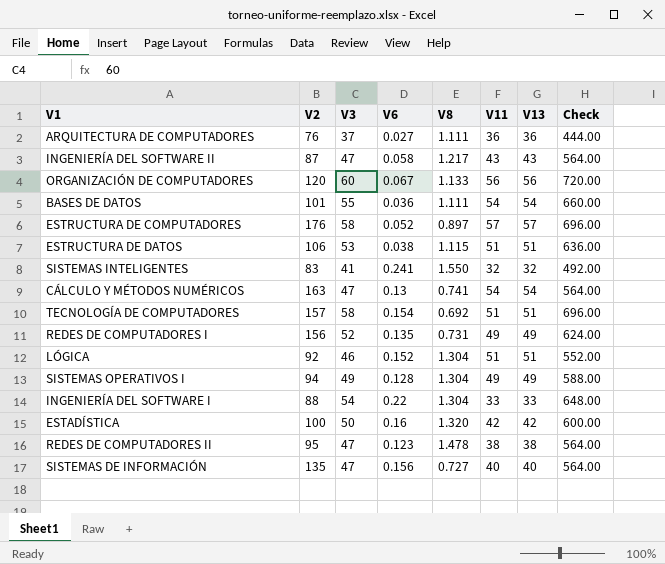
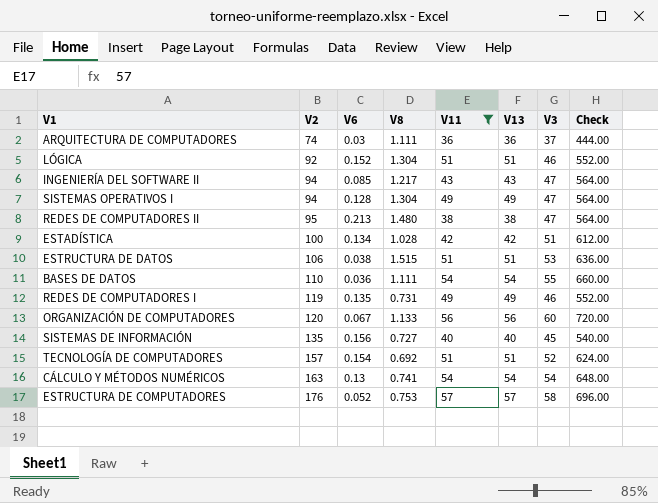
filter: none -> V11 >= 36
row order: none -> V2 ascending
column V3 | position: 3 -> 7
ARQUITECTURA DE COMPUTADORES | V2: 76 -> 74
ARQUITECTURA DE COMPUTADORES | V6: 0.027 -> 0.03
INGENIERÍA DEL SOFTWARE II | V2: 87 -> 94
INGENIERÍA DEL SOFTWARE II | V6: 0.058 -> 0.085
SISTEMAS OPERATIVOS I | V3: 49 -> 47
SISTEMAS OPERATIVOS I | Check: 588.00 -> 564.00
REDES DE COMPUTADORES II | V6: 0.123 -> 0.213
REDES DE COMPUTADORES II | V8: 1.478 -> 1.480
ESTADÍSTICA | V6: 0.16 -> 0.134
ESTADÍSTICA | V8: 1.320 -> 1.028
ESTADÍSTICA | V3: 50 -> 51
ESTADÍSTICA | Check: 600.00 -> 612.00
ESTRUCTURA DE DATOS | V8: 1.115 -> 1.515
BASES DE DATOS | V2: 101 -> 110
REDES DE COMPUTADORES I | V2: 156 -> 119
REDES DE COMPUTADORES I | V3: 52 -> 46
REDES DE COMPUTADORES I | Check: 624.00 -> 552.00
SISTEMAS DE INFORMACIÓN | V3: 47 -> 45
SISTEMAS DE INFORMACIÓN | Check: 564.00 -> 540.00
TECNOLOGÍA DE COMPUTADORES | V3: 58 -> 52
TECNOLOGÍA DE COMPUTADORES | Check: 696.00 -> 624.00
CÁLCULO Y MÉTODOS NUMÉRICOS | V3: 47 -> 54
CÁLCULO Y MÉTODOS NUMÉRICOS | Check: 564.00 -> 648.00
ESTRUCTURA DE COMPUTADORES | V8: 0.897 -> 0.753

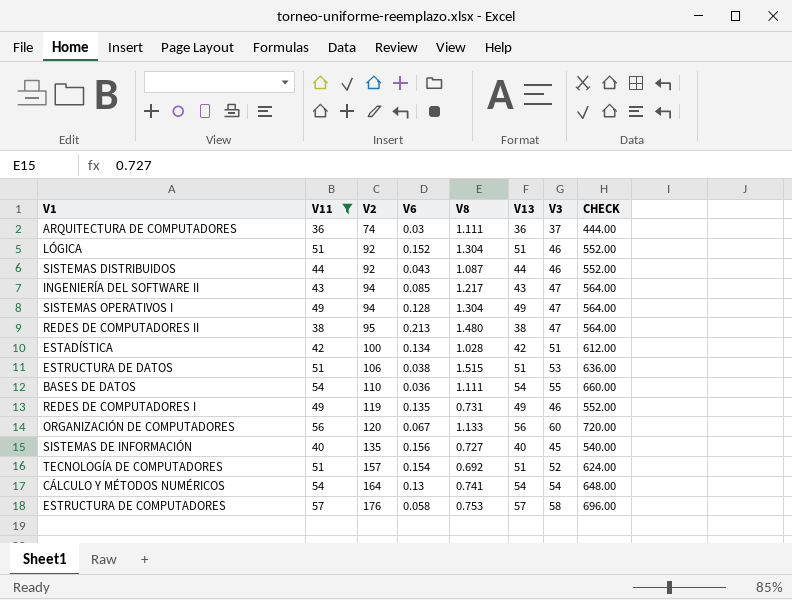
column V11 | position: 5 -> 2
column name: Check -> CHECK
row SISTEMAS DISTRIBUIDOS: none -> 44 | 92 | 0.043 | 1.087 | 44 | 46 | 552.00
CÁLCULO Y MÉTODOS NUMÉRICOS | V2: 163 -> 164
ESTRUCTURA DE COMPUTADORES | V6: 0.052 -> 0.058

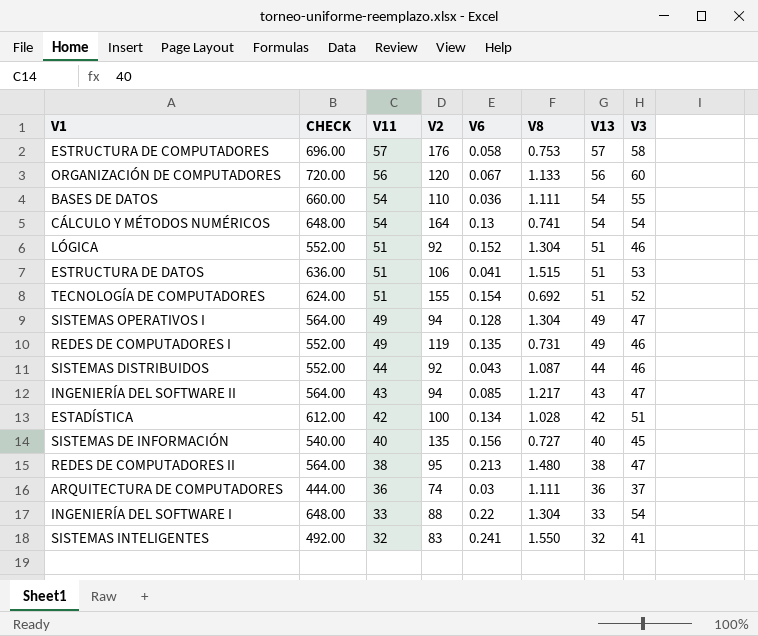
filter: V11 >= 36 -> none
row order: V2 ascending -> V11 descending
column CHECK | position: 8 -> 2
ESTRUCTURA DE DATOS | V6: 0.038 -> 0.041
TECNOLOGÍA DE COMPUTADORES | V2: 157 -> 155

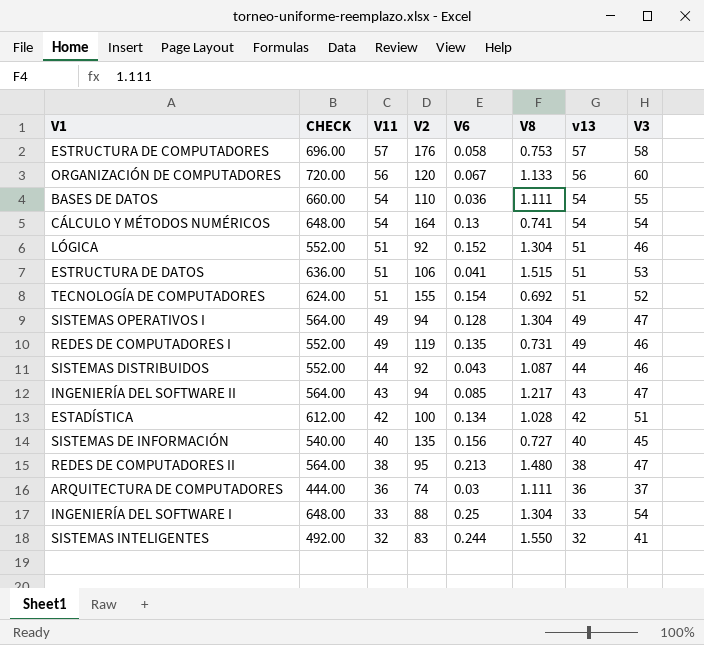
column name: V13 -> v13
INGENIERÍA DEL SOFTWARE I | V6: 0.22 -> 0.25
SISTEMAS INTELIGENTES | V6: 0.241 -> 0.244

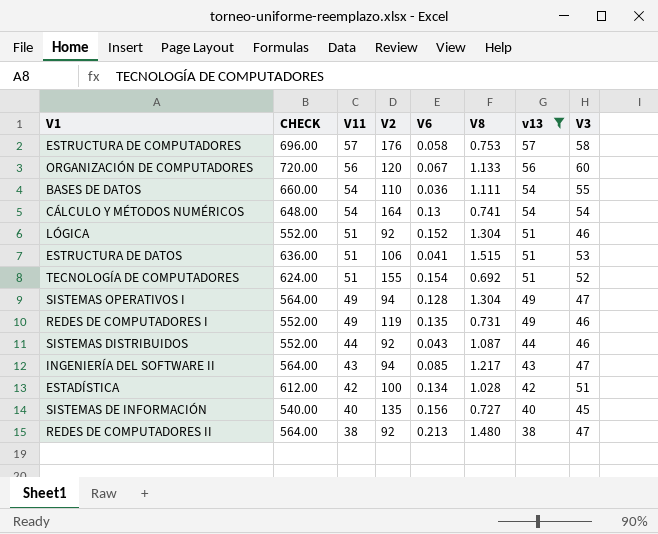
filter: none -> v13 >= 38
REDES DE COMPUTADORES II | V2: 95 -> 92

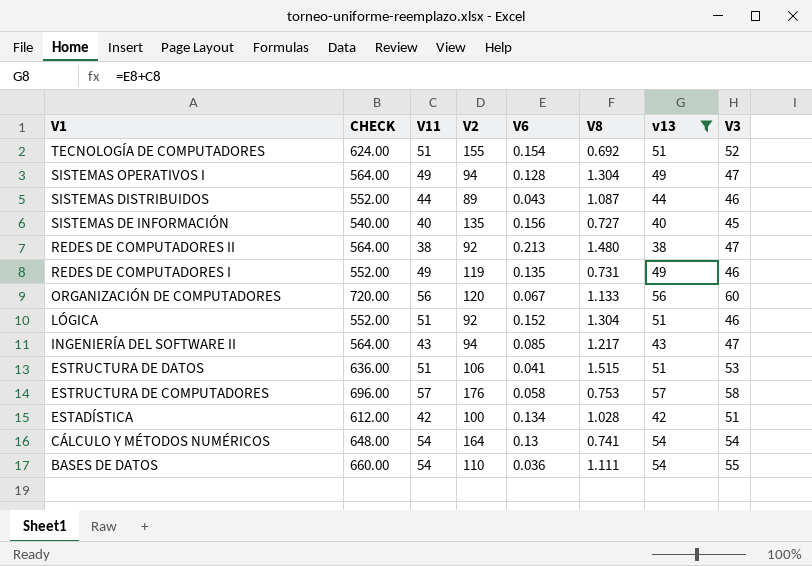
row order: V11 descending -> V1 descending
SISTEMAS DISTRIBUIDOS | V2: 92 -> 89

